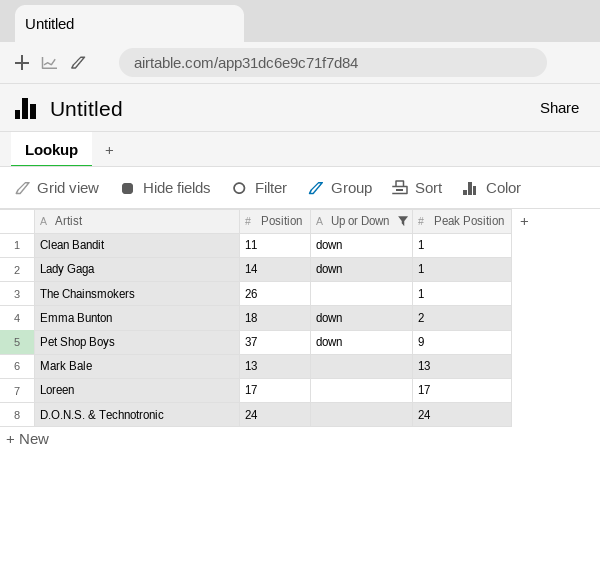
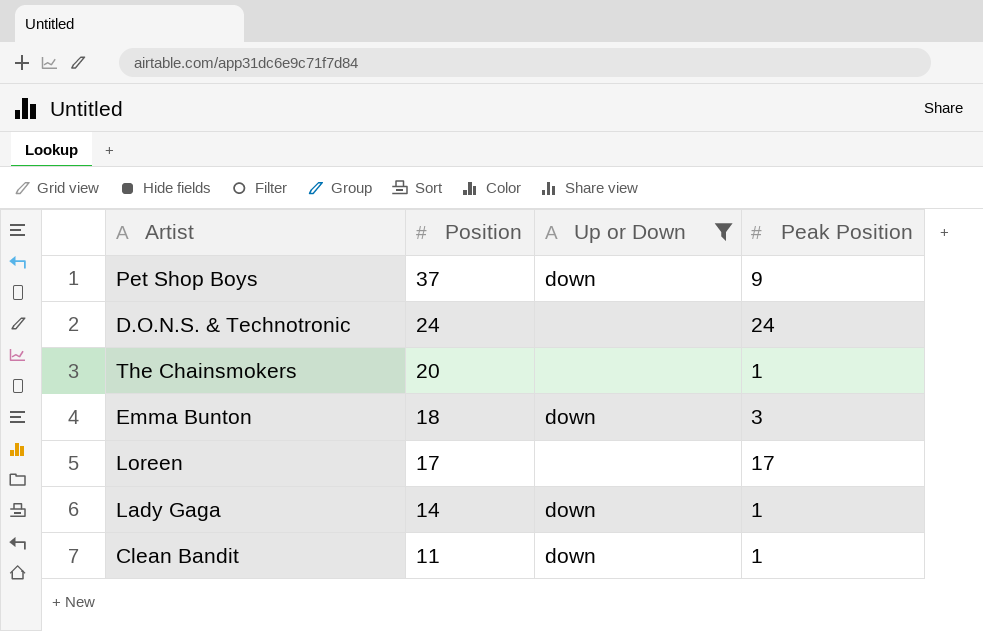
row order: Peak Position ascending -> Position descending
row Mark Bale: 13 | none | 13 -> none
The Chainsmokers | Position: 26 -> 20
Emma Bunton | Peak Position: 2 -> 3

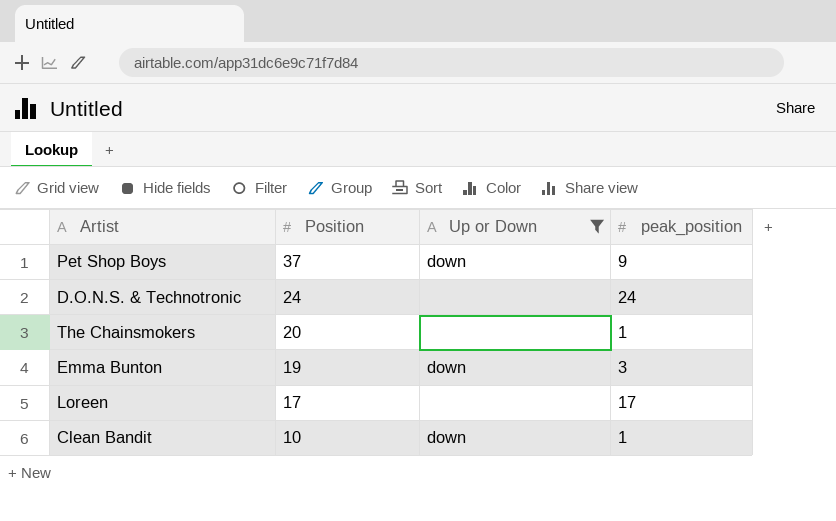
column name: Peak Position -> peak_position
row Lady Gaga: 14 | down | 1 -> none
Emma Bunton | Position: 18 -> 19
Clean Bandit | Position: 11 -> 10

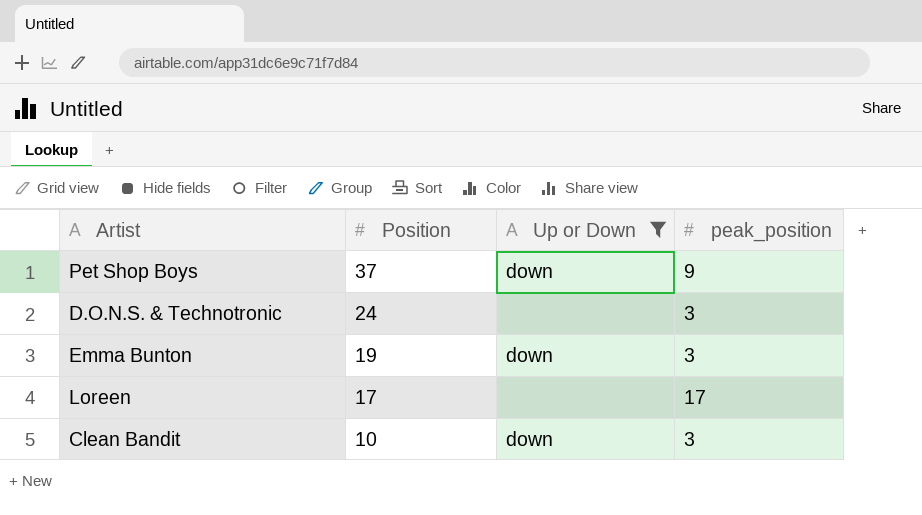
row The Chainsmokers: 20 | none | 1 -> none
D.O.N.S. & Technotronic | peak_position: 24 -> 3
Clean Bandit | peak_position: 1 -> 3

